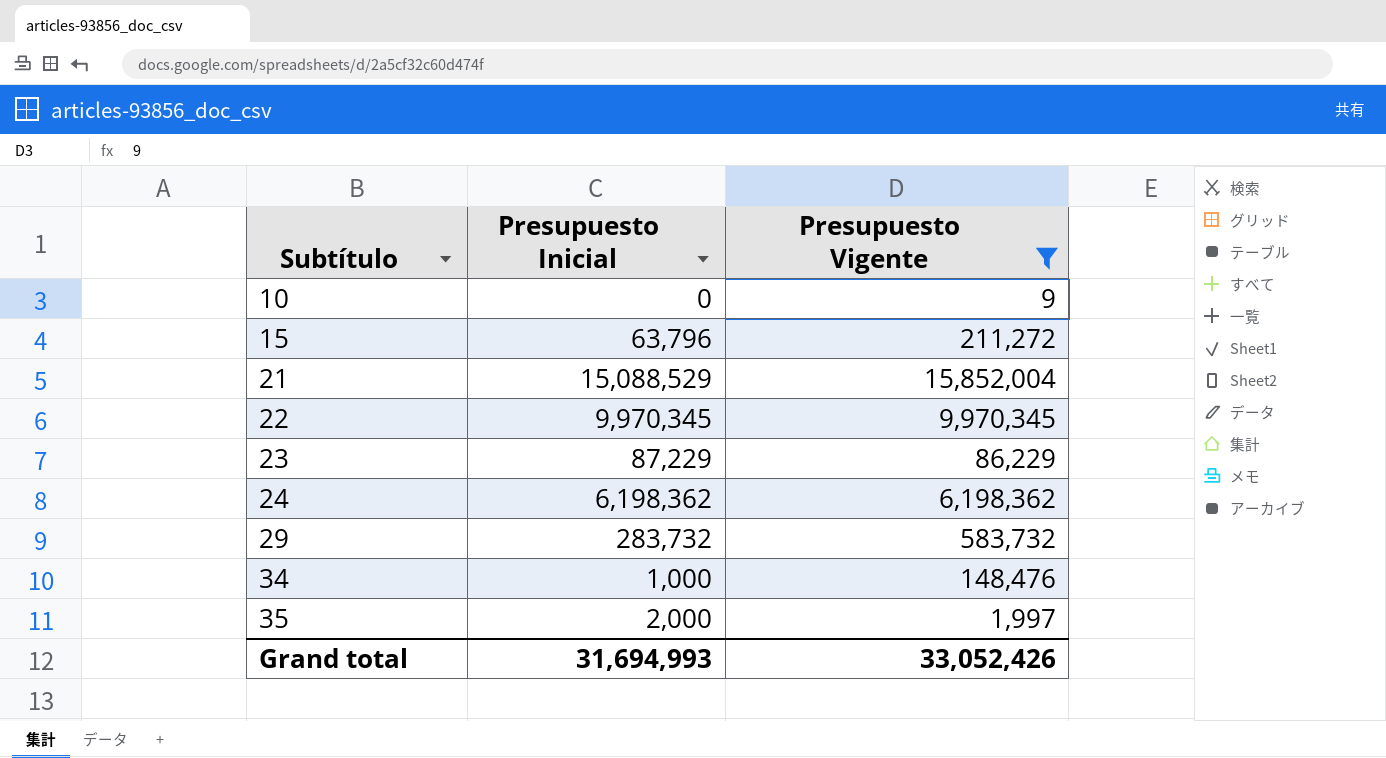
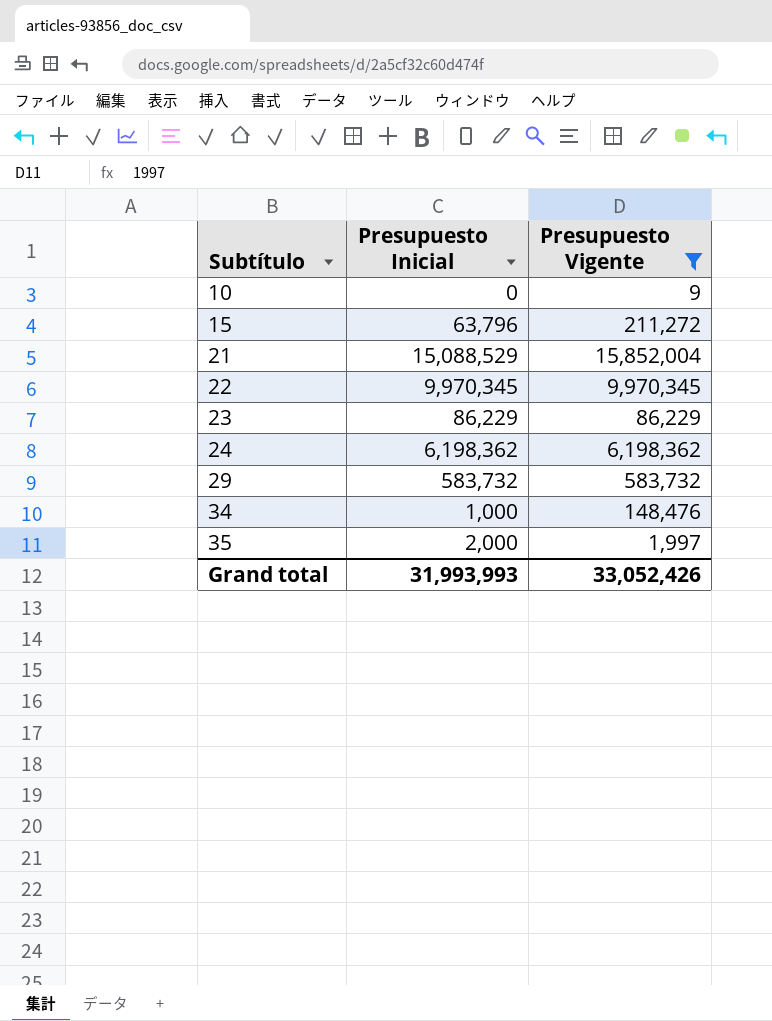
23 | Presupuesto Inicial: 87,229 -> 86,229
29 | Presupuesto Inicial: 283,732 -> 583,732
Grand total | Presupuesto Inicial: 31,694,993 -> 31,993,993

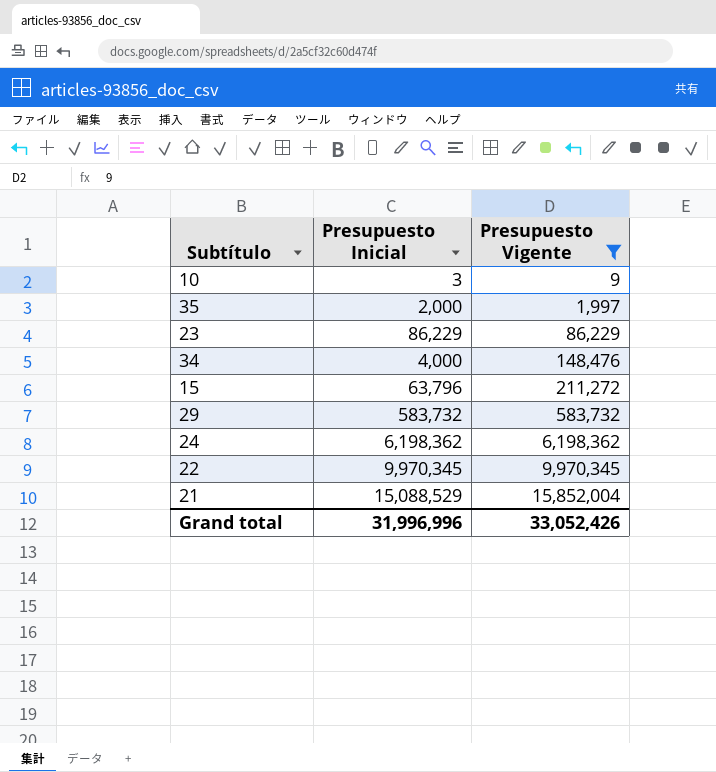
row order: Subtítulo ascending -> Presupuesto Vigente ascending
10 | Presupuesto Inicial: 0 -> 3
34 | Presupuesto Inicial: 1,000 -> 4,000
Grand total | Presupuesto Inicial: 31,993,993 -> 31,996,996

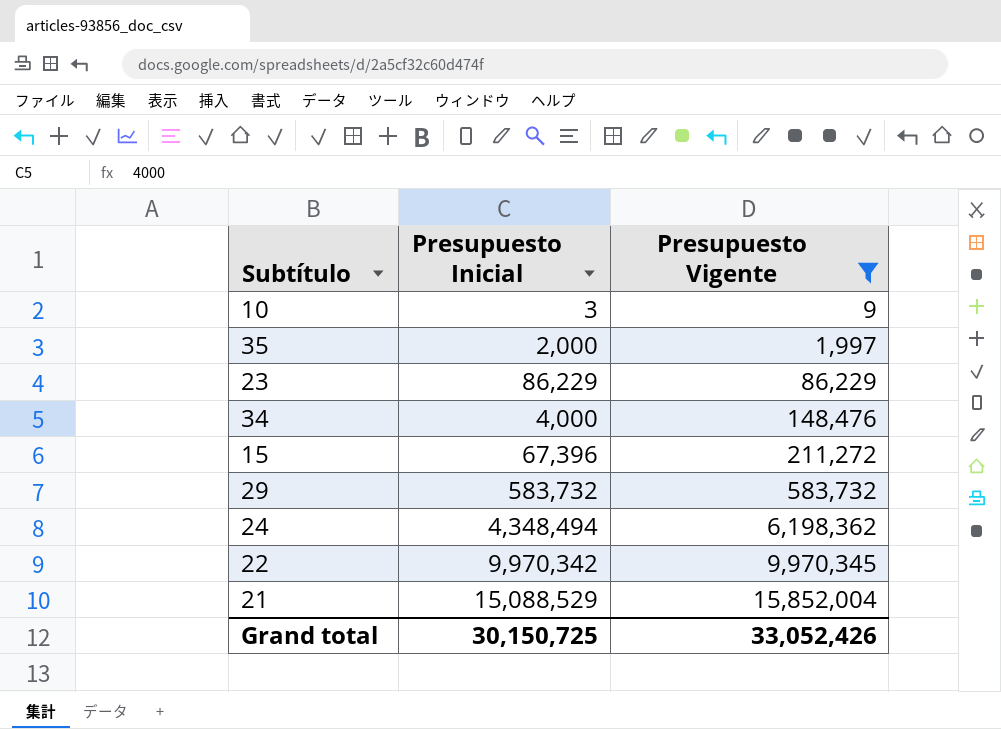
15 | Presupuesto Inicial: 63,796 -> 67,396
24 | Presupuesto Inicial: 6,198,362 -> 4,348,494
22 | Presupuesto Inicial: 9,970,345 -> 9,970,342
Grand total | Presupuesto Inicial: 31,996,996 -> 30,150,725

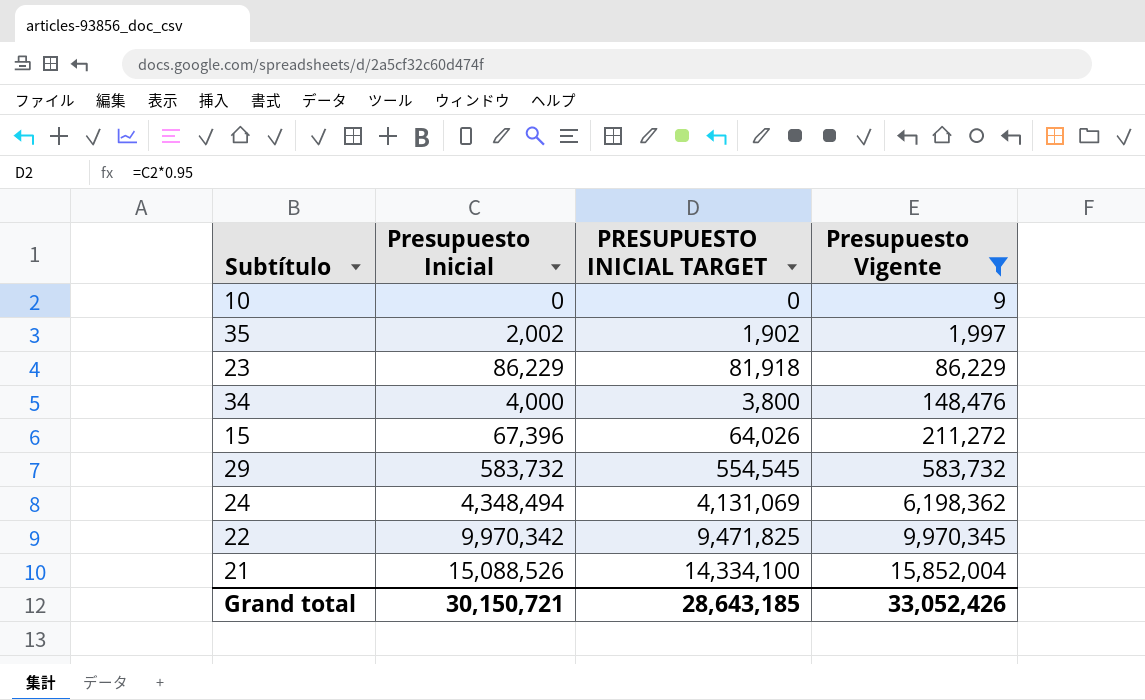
column PRESUPUESTO INICIAL TARGET | formula: none -> [Presupuesto Inicial] * 0.95
10 | Presupuesto Inicial: 3 -> 0
35 | Presupuesto Inicial: 2,000 -> 2,002
21 | Presupuesto Inicial: 15,088,529 -> 15,088,526
Grand total | Presupuesto Inicial: 30,150,725 -> 30,150,721

